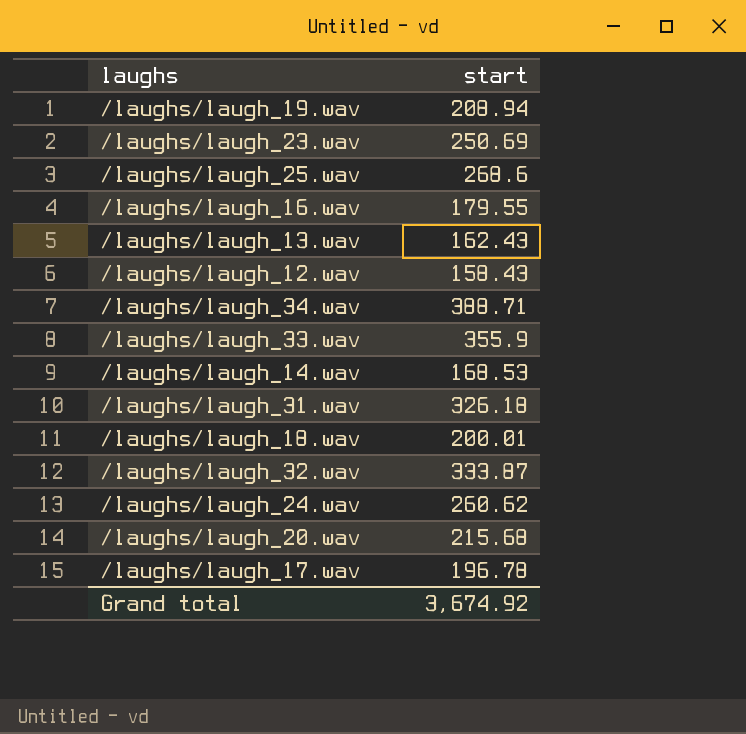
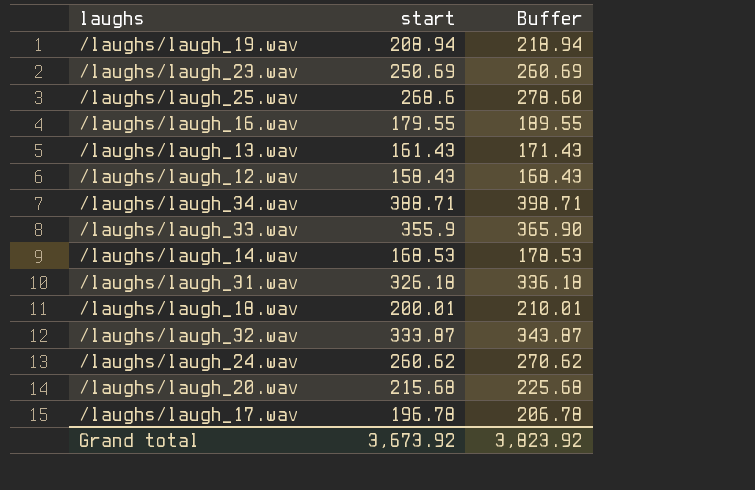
column Buffer | formula: none -> [start] + 10
/laughs/laugh_13.wav | start: 162.43 -> 161.43
Grand total | start: 3,674.92 -> 3,673.92

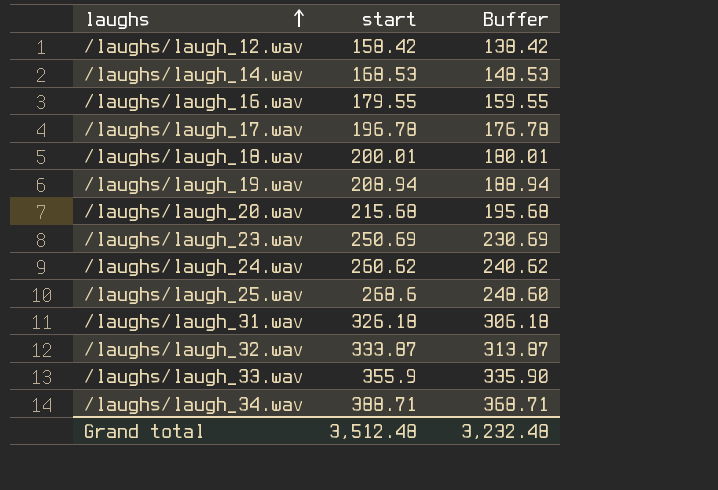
row order: none -> laughs ascending
column Buffer | formula: [start] + 10 -> [start] - 20
row /laughs/laugh_13.wav: 161.43 | 171.43 -> none
/laughs/laugh_12.wav | start: 158.43 -> 158.42
Grand total | start: 3,673.92 -> 3,512.48
Grand total | Buffer: 3,823.92 -> 3,232.48

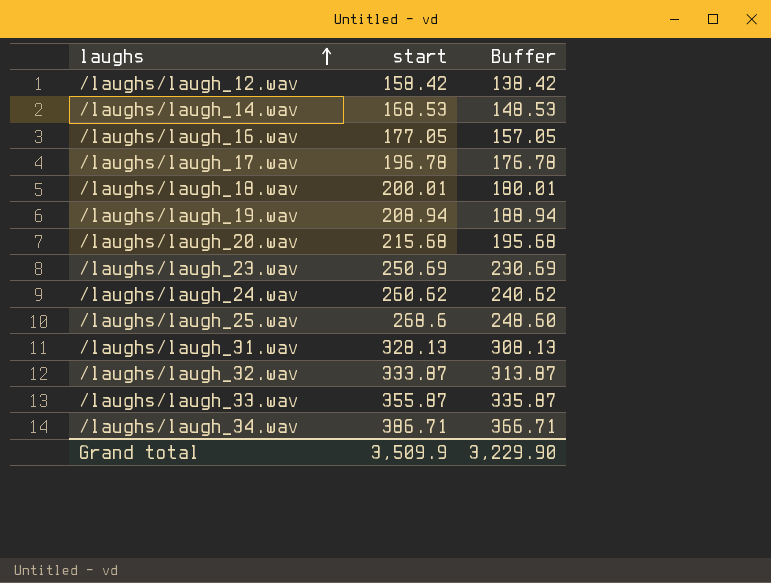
/laughs/laugh_16.wav | start: 179.55 -> 177.05
/laughs/laugh_16.wav | Buffer: 159.55 -> 157.05
/laughs/laugh_31.wav | start: 326.18 -> 328.13
/laughs/laugh_31.wav | Buffer: 306.18 -> 308.13
/laughs/laugh_33.wav | start: 355.9 -> 355.87
/laughs/laugh_33.wav | Buffer: 335.90 -> 335.87
/laughs/laugh_34.wav | start: 388.71 -> 386.71
/laughs/laugh_34.wav | Buffer: 368.71 -> 366.71
Grand total | start: 3,512.48 -> 3,509.9
Grand total | Buffer: 3,232.48 -> 3,229.90

